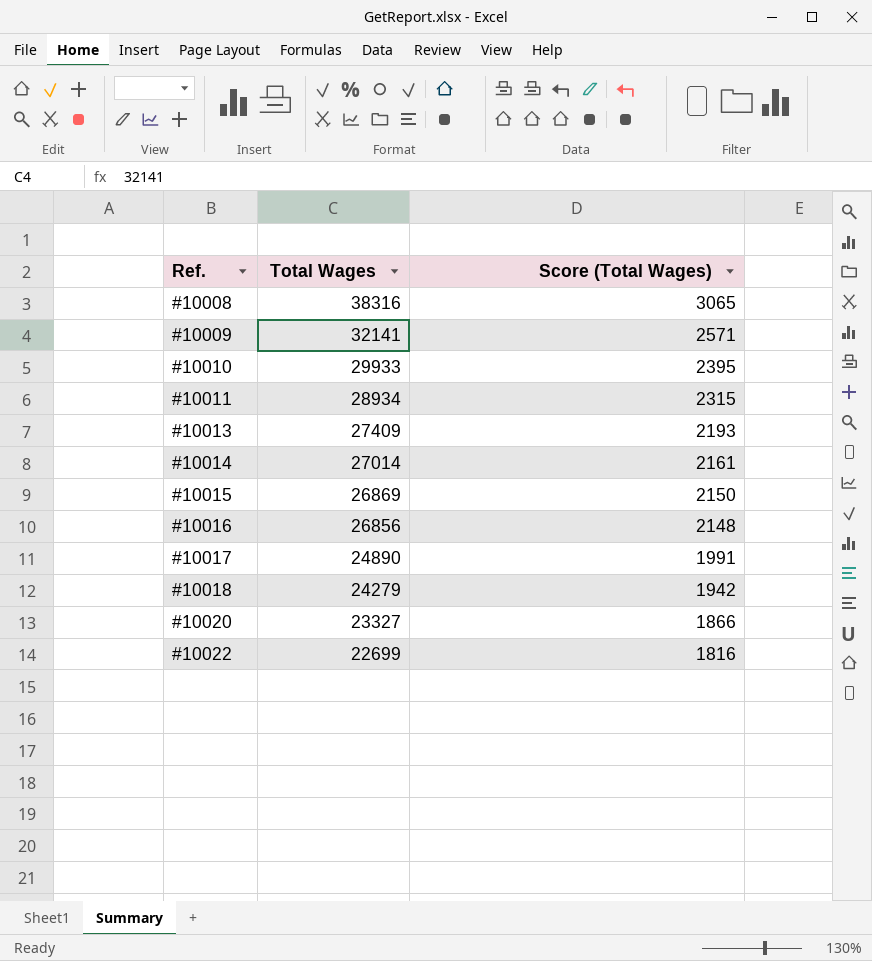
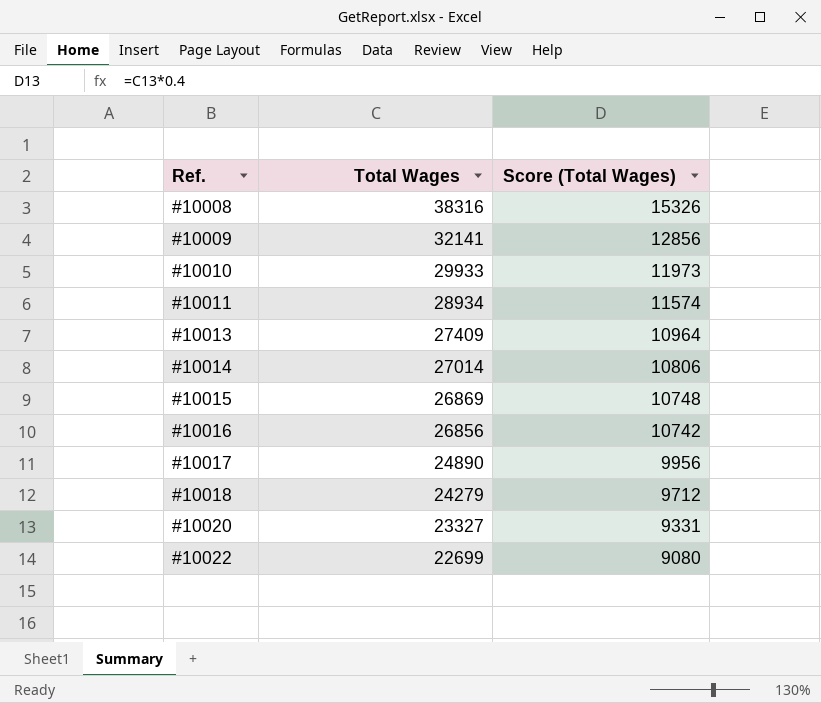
column Score (Total Wages) | formula: [Total Wages] * 0.08 -> [Total Wages] * 0.4

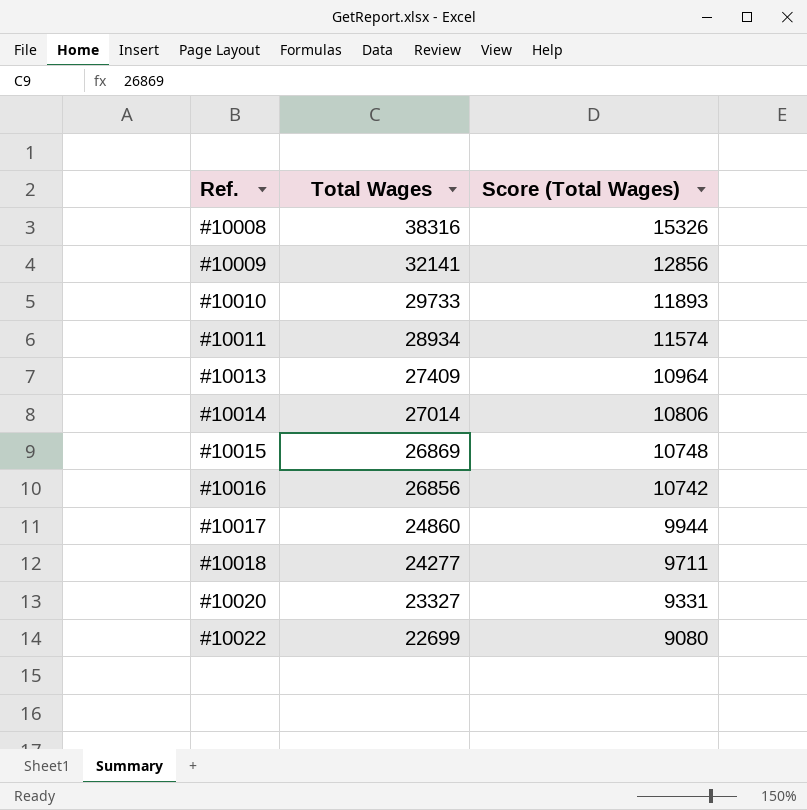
#10010 | Total Wages: 29933 -> 29733
#10010 | Score (Total Wages): 11973 -> 11893
#10017 | Total Wages: 24890 -> 24860
#10017 | Score (Total Wages): 9956 -> 9944
#10018 | Total Wages: 24279 -> 24277
#10018 | Score (Total Wages): 9712 -> 9711

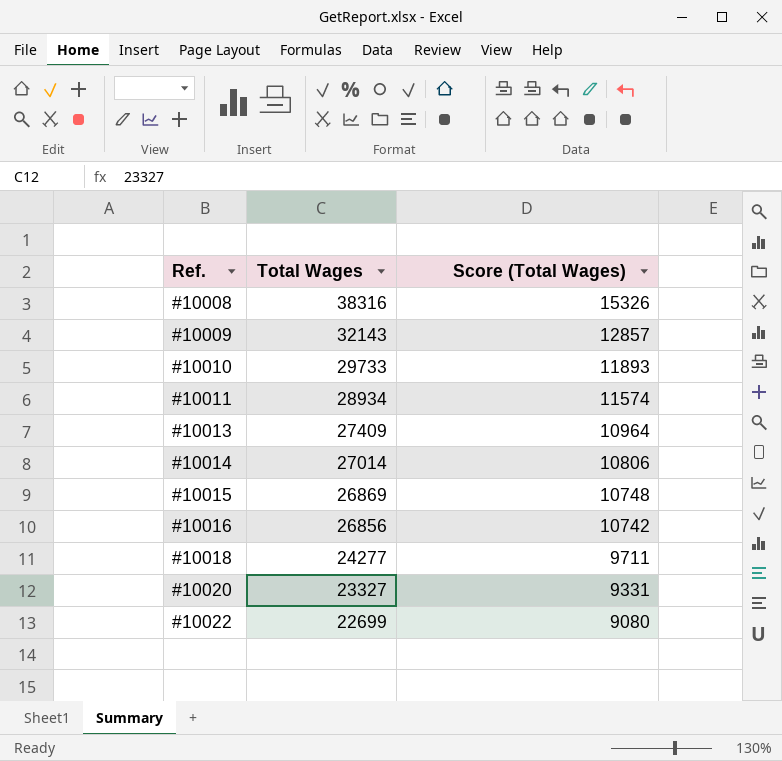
row #10017: 24860 | 9944 -> none
#10009 | Total Wages: 32141 -> 32143
#10009 | Score (Total Wages): 12856 -> 12857

